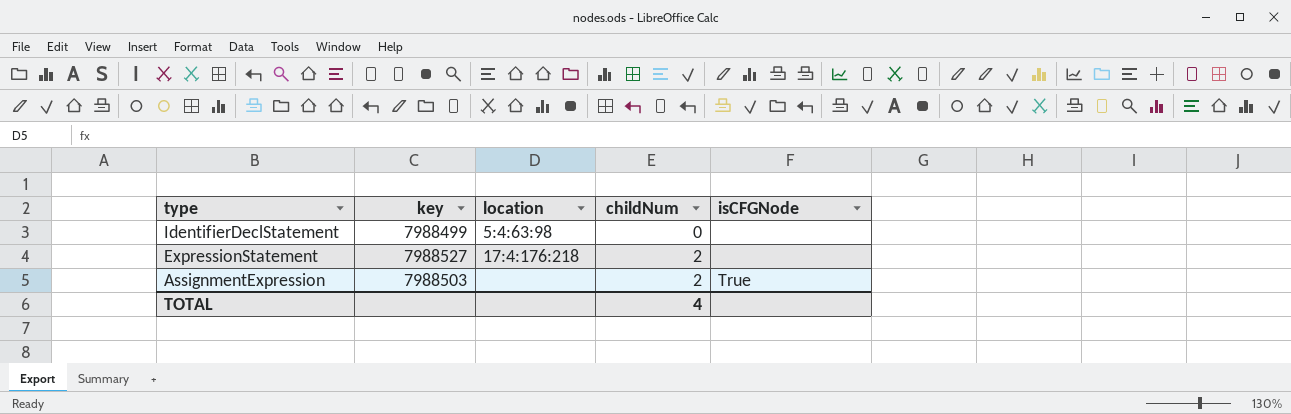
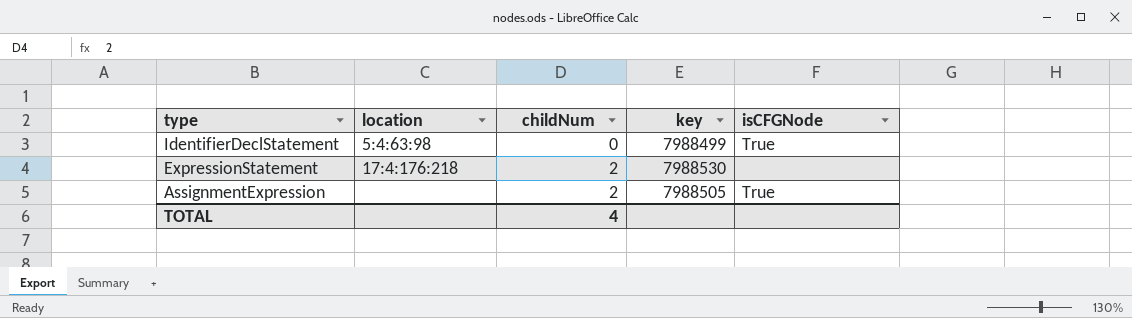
column key | position: 2 -> 4
IdentifierDeclStatement | isCFGNode: none -> True
ExpressionStatement | key: 7988527 -> 7988530
AssignmentExpression | key: 7988503 -> 7988505

